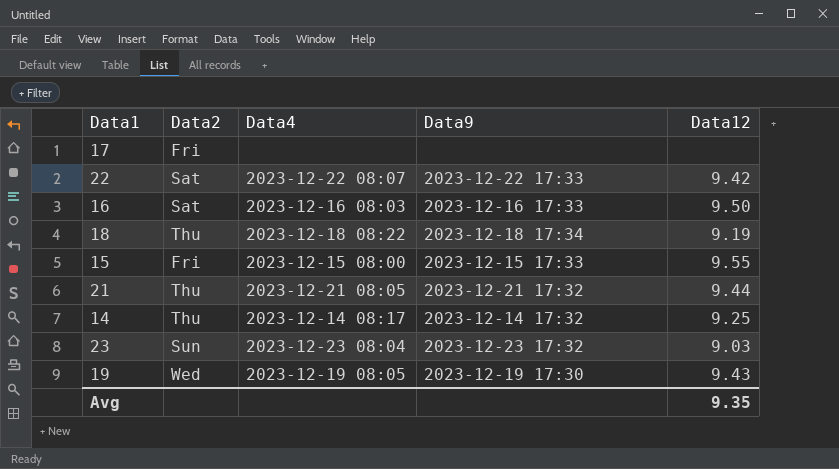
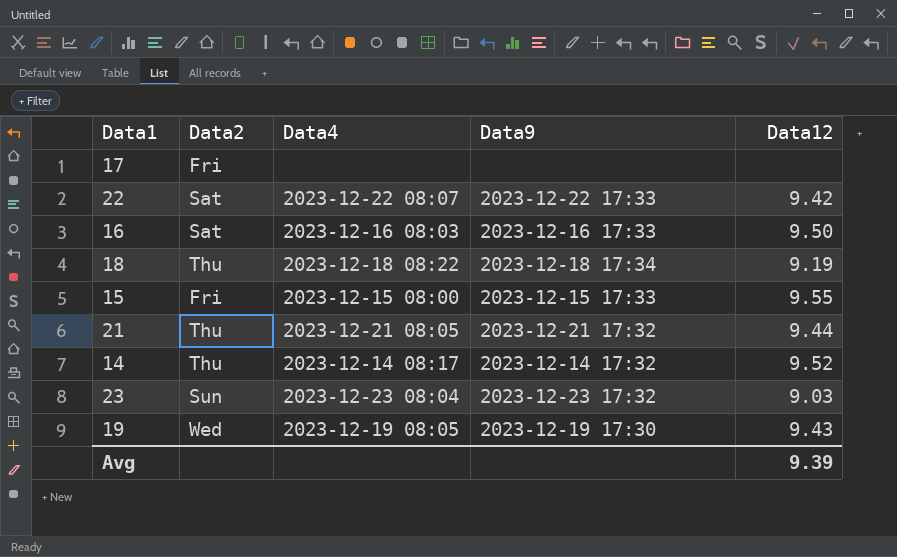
14 | Data12: 9.25 -> 9.52
Avg | Data12: 9.35 -> 9.39

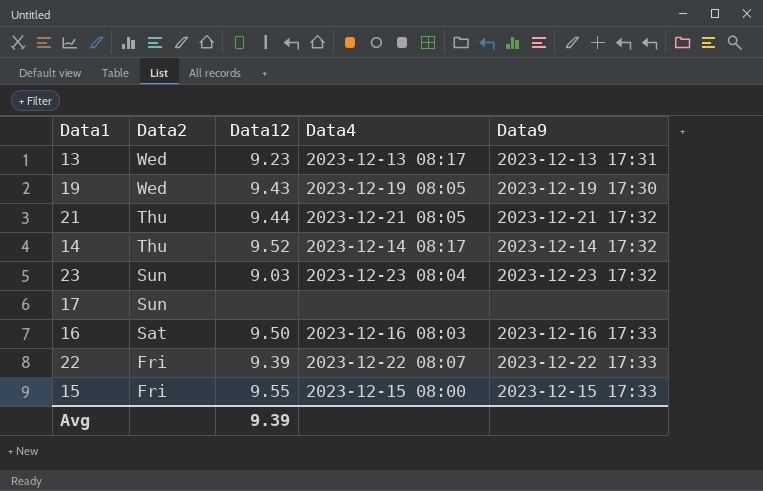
row order: none -> Data2 descending
column Data12 | position: 5 -> 3
row 18: Thu | 2023-12-18 08:22 | 2023-12-18 17:34 | 9.19 -> none
row 13: none -> Wed | 9.23 | 2023-12-13 08:17 | 2023-12-13 17:31
17 | Data2: Fri -> Sun
22 | Data2: Sat -> Fri
22 | Data12: 9.42 -> 9.39

